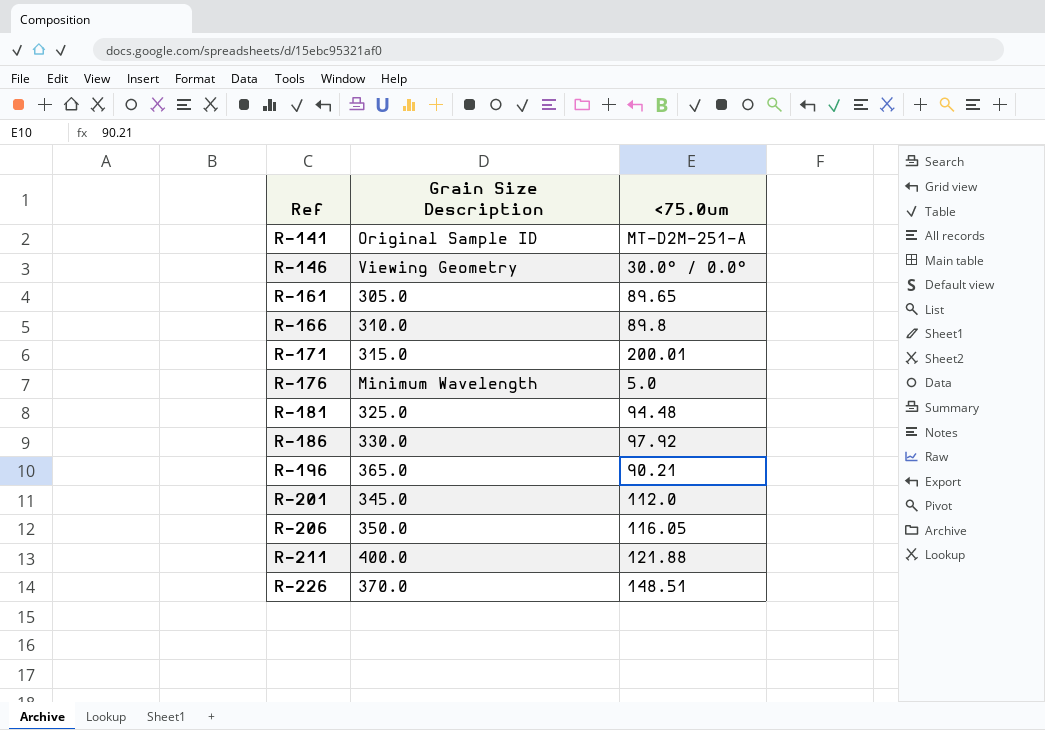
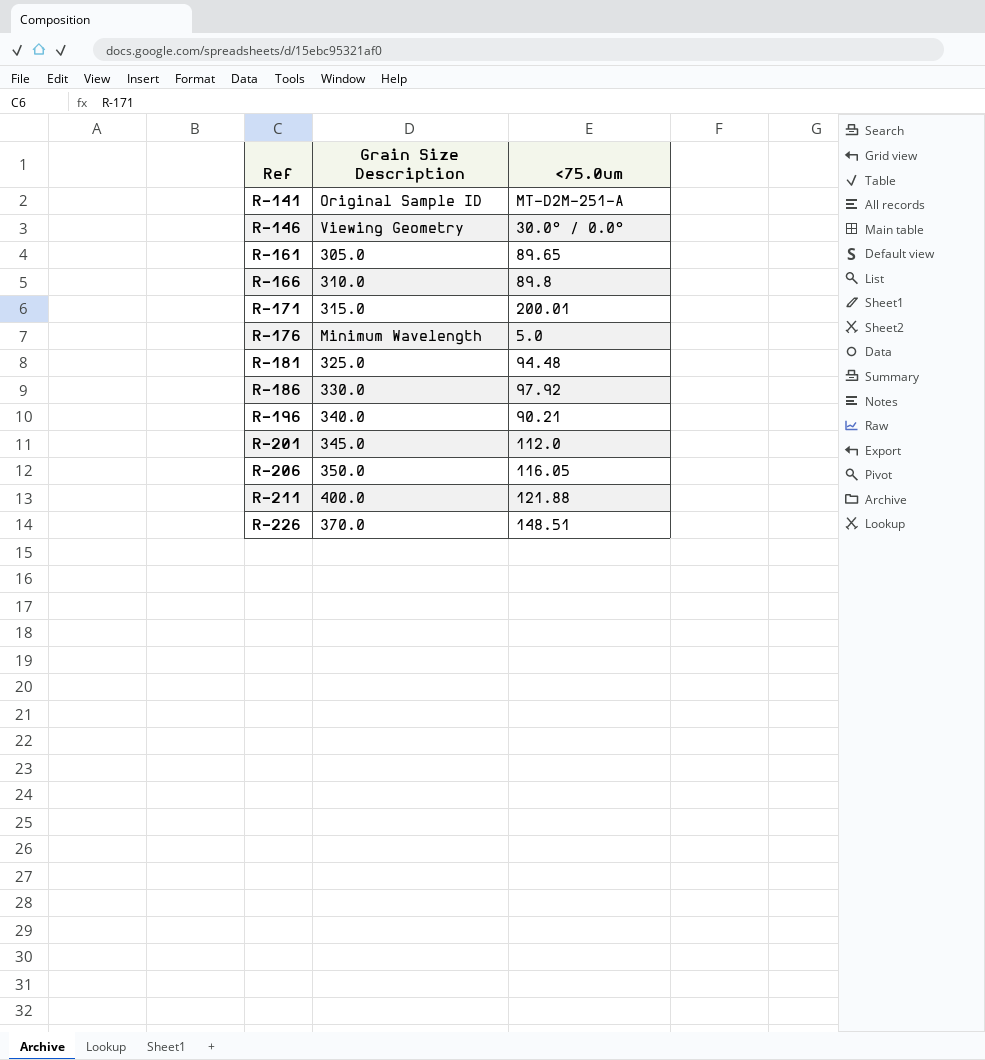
R-196 | Grain Size Description: 365.0 -> 340.0

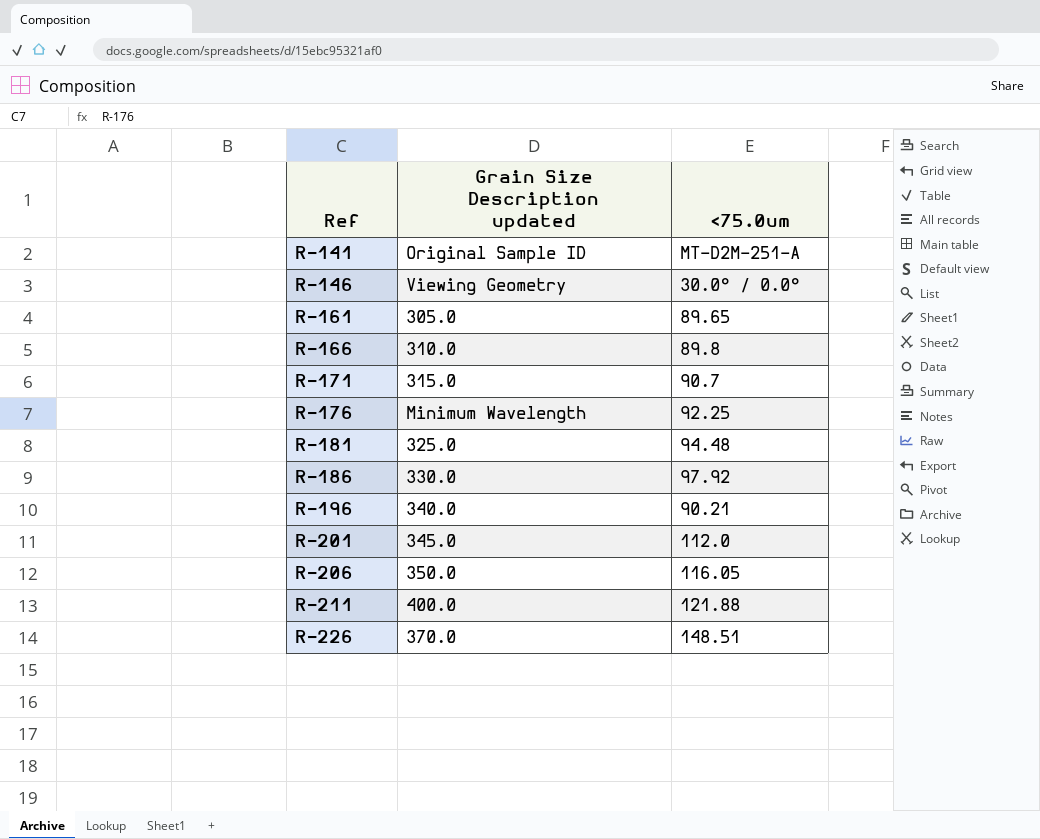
column name: Grain Size Description -> Grain Size Description updated
R-171 | <75.0um: 200.01 -> 90.7
R-176 | <75.0um: 5.0 -> 92.25

